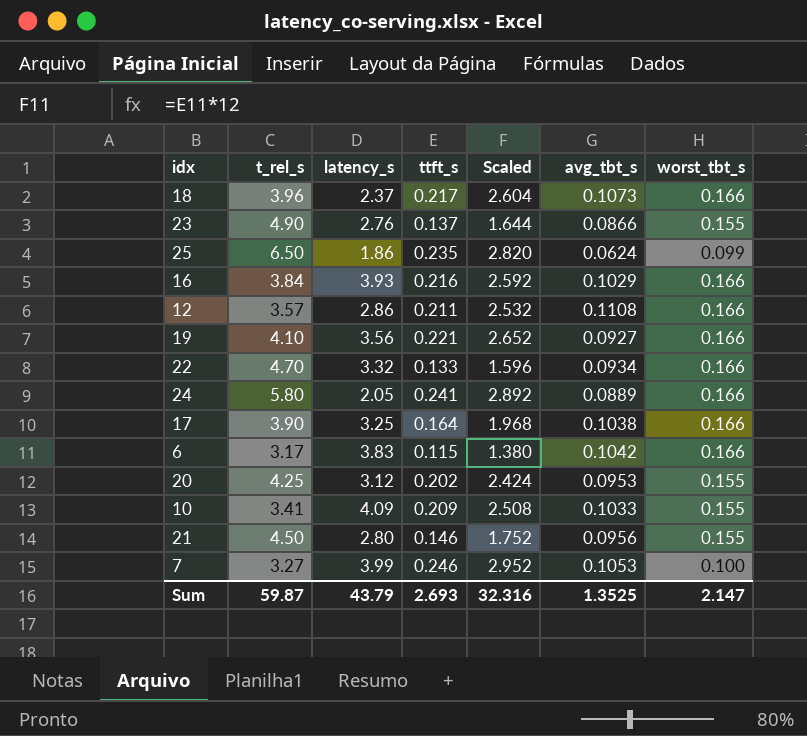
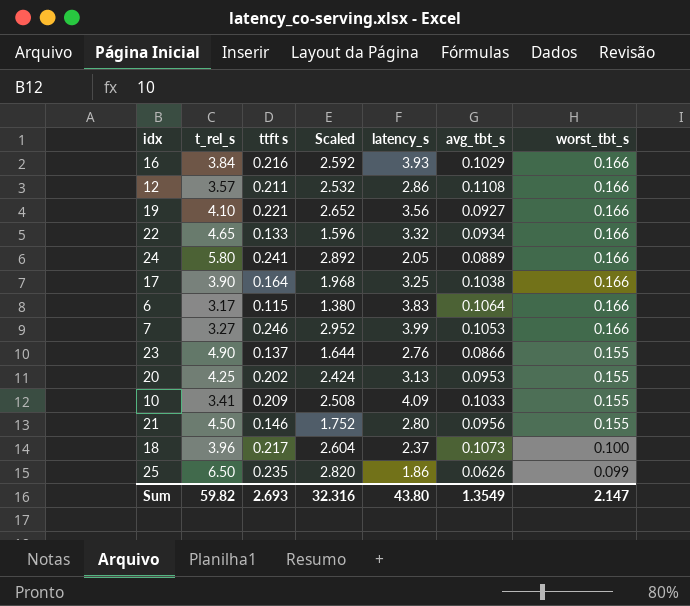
row order: none -> worst_tbt_s descending
column name: ttft_s -> ttft s
column latency_s | position: 3 -> 5
22 | t_rel_s: 4.70 -> 4.65
6 | avg_tbt_s: 0.1042 -> 0.1064
7 | worst_tbt_s: 0.100 -> 0.166
20 | latency_s: 3.12 -> 3.13
18 | worst_tbt_s: 0.166 -> 0.100
25 | avg_tbt_s: 0.0624 -> 0.0626
Sum | t_rel_s: 59.87 -> 59.82
Sum | latency_s: 43.79 -> 43.80
Sum | avg_tbt_s: 1.3525 -> 1.3549

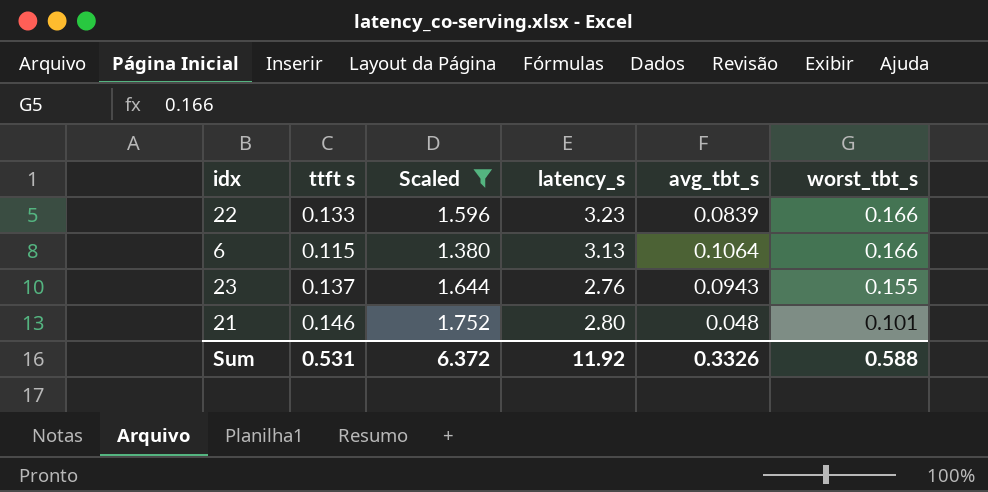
filter: none -> Scaled <= 1.752
column t_rel_s | position: 2 -> none
22 | latency_s: 3.32 -> 3.23
22 | avg_tbt_s: 0.0934 -> 0.0839
6 | latency_s: 3.83 -> 3.13
23 | avg_tbt_s: 0.0866 -> 0.0943
21 | avg_tbt_s: 0.0956 -> 0.048
21 | worst_tbt_s: 0.155 -> 0.101
Sum | ttft s: 2.693 -> 0.531
Sum | Scaled: 32.316 -> 6.372
Sum | latency_s: 43.80 -> 11.92
Sum | avg_tbt_s: 1.3549 -> 0.3326
Sum | worst_tbt_s: 2.147 -> 0.588

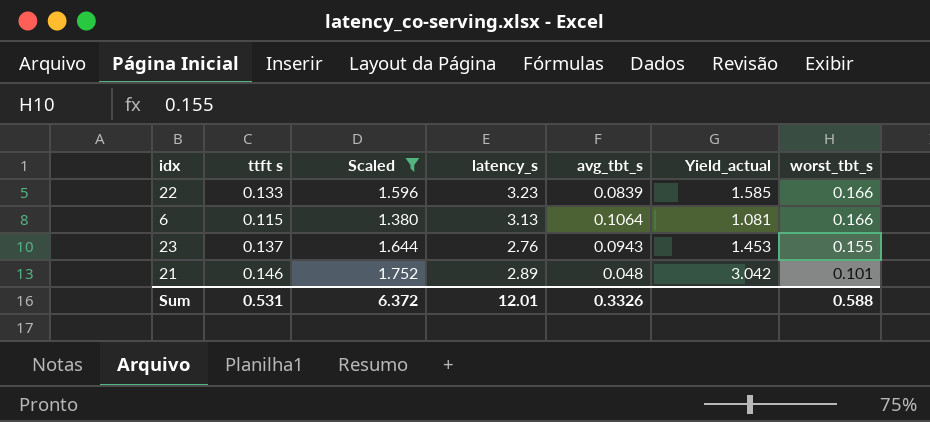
column Yield_actual | formula: none -> [ttft s] / [avg_tbt_s]
21 | latency_s: 2.80 -> 2.89
Sum | latency_s: 11.92 -> 12.01

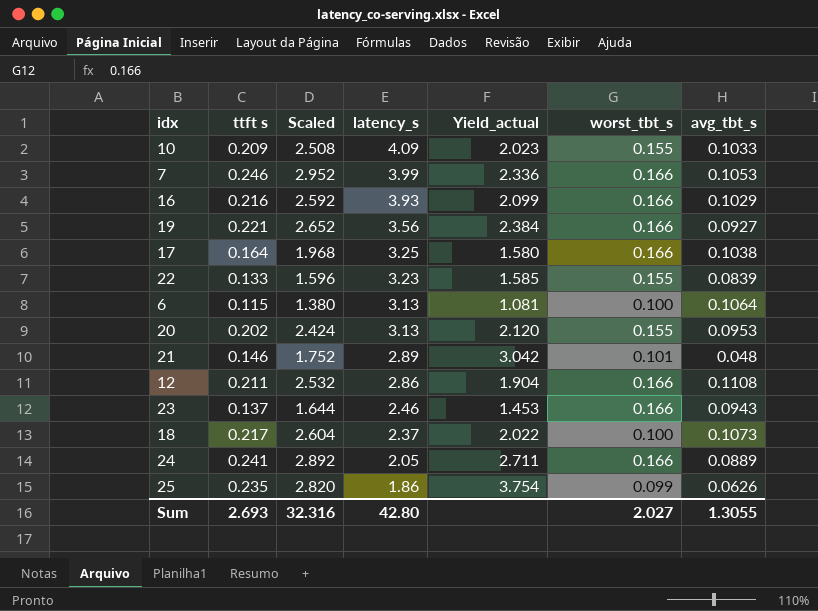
filter: Scaled <= 1.752 -> none
row order: worst_tbt_s descending -> latency_s descending
column avg_tbt_s | position: 5 -> 7
22 | worst_tbt_s: 0.166 -> 0.155
6 | worst_tbt_s: 0.166 -> 0.100
23 | latency_s: 2.76 -> 2.46
23 | worst_tbt_s: 0.155 -> 0.166
Sum | ttft s: 0.531 -> 2.693
Sum | Scaled: 6.372 -> 32.316
Sum | latency_s: 12.01 -> 42.80
Sum | worst_tbt_s: 0.588 -> 2.027
Sum | avg_tbt_s: 0.3326 -> 1.3055

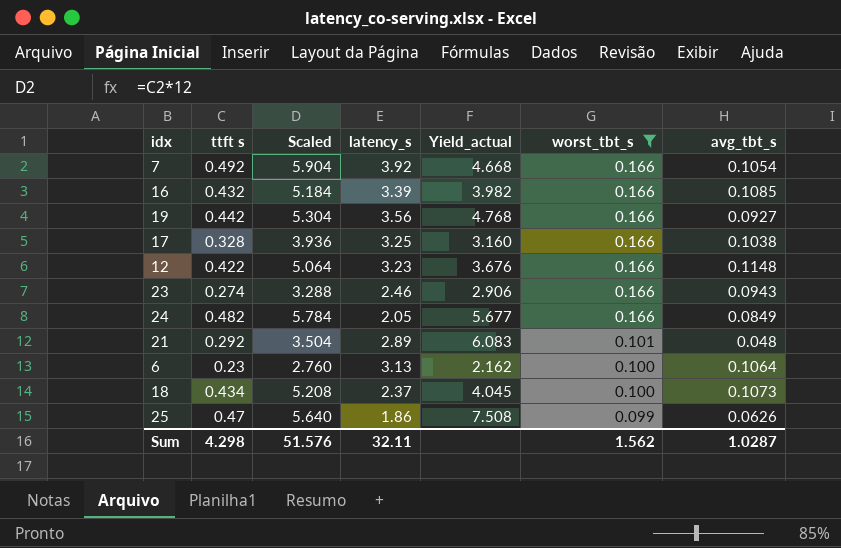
filter: none -> worst_tbt_s != 0.155
row order: latency_s descending -> worst_tbt_s descending
7 | ttft s: 0.246 -> 0.492
7 | Scaled: 2.952 -> 5.904
7 | latency_s: 3.99 -> 3.92
7 | Yield_actual: 2.336 -> 4.668
7 | avg_tbt_s: 0.1053 -> 0.1054
16 | ttft s: 0.216 -> 0.432
16 | Scaled: 2.592 -> 5.184
16 | latency_s: 3.93 -> 3.39
16 | Yield_actual: 2.099 -> 3.982
16 | avg_tbt_s: 0.1029 -> 0.1085
19 | ttft s: 0.221 -> 0.442
19 | Scaled: 2.652 -> 5.304
19 | Yield_actual: 2.384 -> 4.768
17 | ttft s: 0.164 -> 0.328
17 | Scaled: 1.968 -> 3.936
17 | Yield_actual: 1.580 -> 3.160
12 | ttft s: 0.211 -> 0.422
12 | Scaled: 2.532 -> 5.064
12 | latency_s: 2.86 -> 3.23
12 | Yield_actual: 1.904 -> 3.676
12 | avg_tbt_s: 0.1108 -> 0.1148
23 | ttft s: 0.137 -> 0.274
23 | Scaled: 1.644 -> 3.288
23 | Yield_actual: 1.453 -> 2.906
24 | ttft s: 0.241 -> 0.482
24 | Scaled: 2.892 -> 5.784
24 | Yield_actual: 2.711 -> 5.677
24 | avg_tbt_s: 0.0889 -> 0.0849
21 | ttft s: 0.146 -> 0.292
21 | Scaled: 1.752 -> 3.504
21 | Yield_actual: 3.042 -> 6.083
6 | ttft s: 0.115 -> 0.23
6 | Scaled: 1.380 -> 2.760
6 | Yield_actual: 1.081 -> 2.162
18 | ttft s: 0.217 -> 0.434
18 | Scaled: 2.604 -> 5.208
18 | Yield_actual: 2.022 -> 4.045
25 | ttft s: 0.235 -> 0.47
25 | Scaled: 2.820 -> 5.640
25 | Yield_actual: 3.754 -> 7.508
Sum | ttft s: 2.693 -> 4.298
Sum | Scaled: 32.316 -> 51.576
Sum | latency_s: 42.80 -> 32.11
Sum | worst_tbt_s: 2.027 -> 1.562
Sum | avg_tbt_s: 1.3055 -> 1.0287

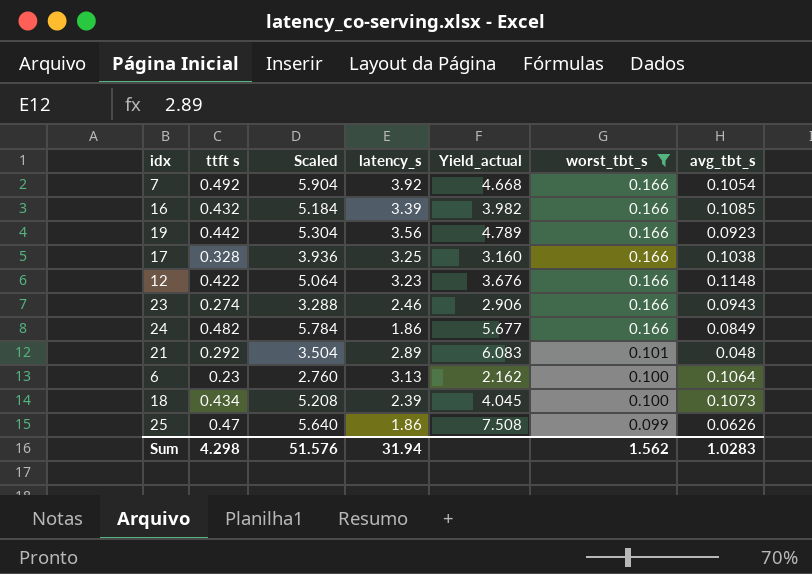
19 | Yield_actual: 4.768 -> 4.789
19 | avg_tbt_s: 0.0927 -> 0.0923
24 | latency_s: 2.05 -> 1.86
18 | latency_s: 2.37 -> 2.39
Sum | latency_s: 32.11 -> 31.94
Sum | avg_tbt_s: 1.0287 -> 1.0283

